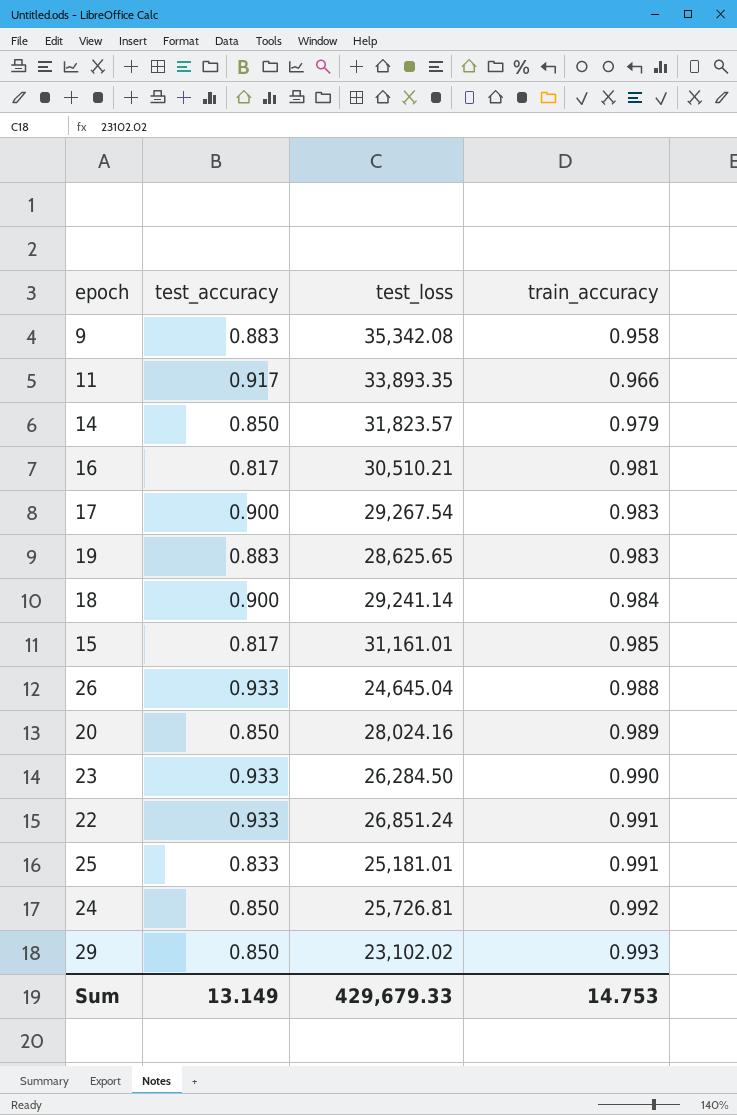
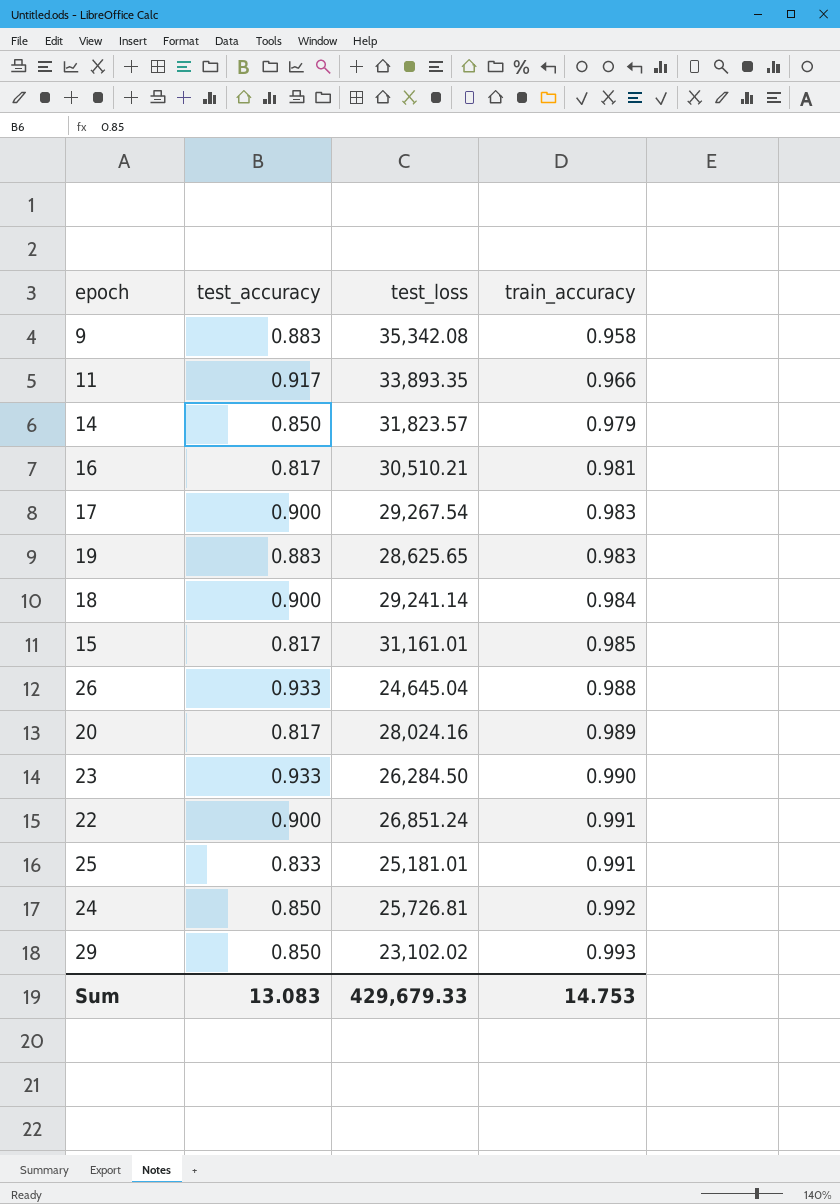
20 | test_accuracy: 0.850 -> 0.817
22 | test_accuracy: 0.933 -> 0.900
Sum | test_accuracy: 13.149 -> 13.083

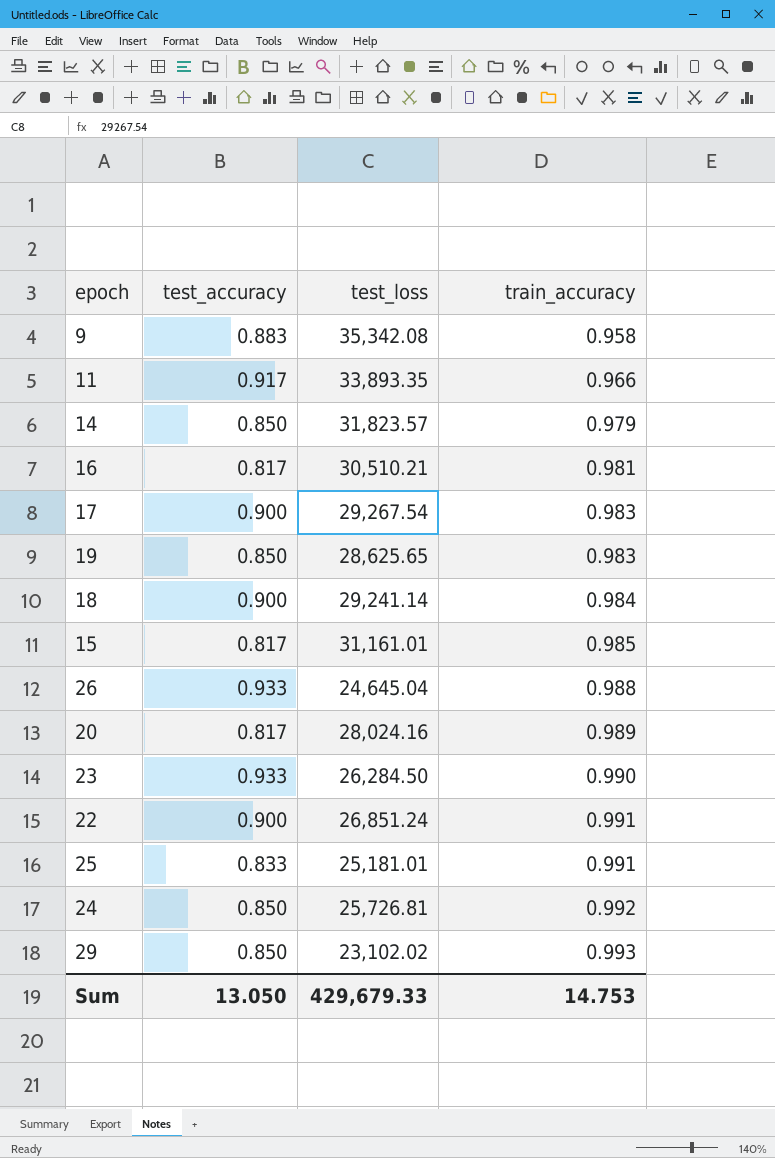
19 | test_accuracy: 0.883 -> 0.850
Sum | test_accuracy: 13.083 -> 13.050

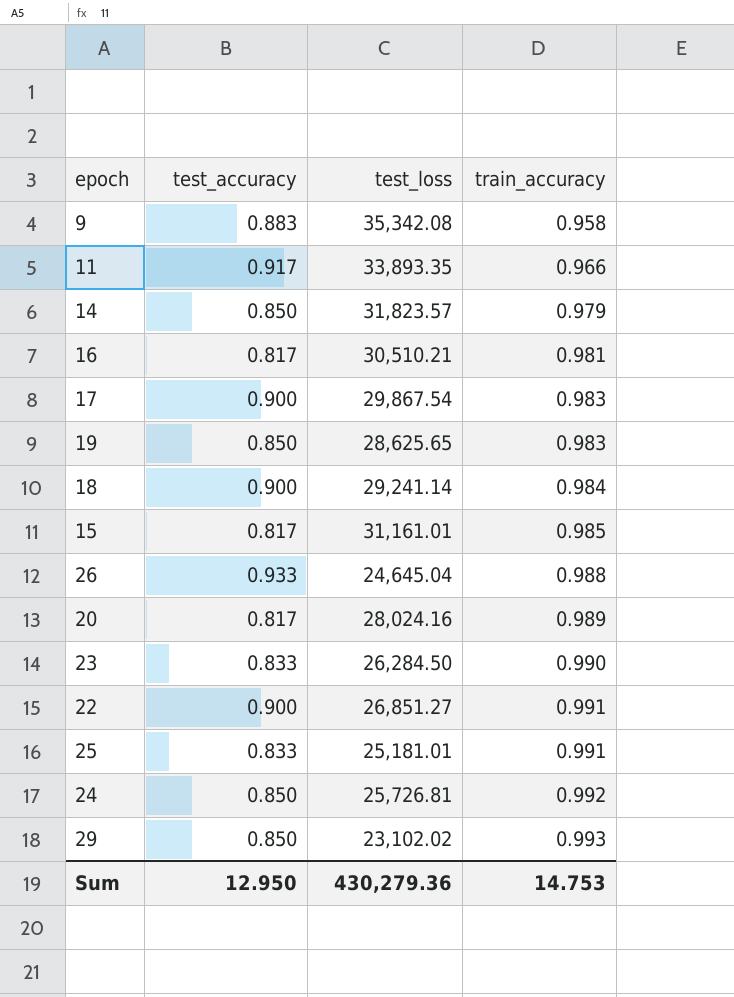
17 | test_loss: 29,267.54 -> 29,867.54
23 | test_accuracy: 0.933 -> 0.833
22 | test_loss: 26,851.24 -> 26,851.27
Sum | test_accuracy: 13.050 -> 12.950
Sum | test_loss: 429,679.33 -> 430,279.36

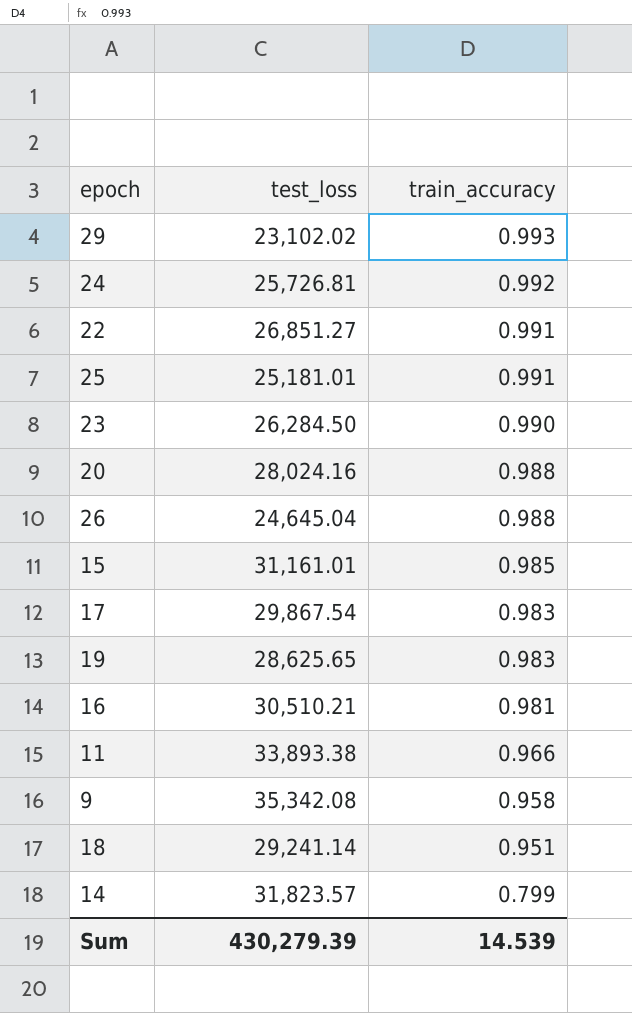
row order: train_accuracy ascending -> train_accuracy descending
column test_accuracy | position: 2 -> none
20 | train_accuracy: 0.989 -> 0.988
11 | test_loss: 33,893.35 -> 33,893.38
18 | train_accuracy: 0.984 -> 0.951
14 | train_accuracy: 0.979 -> 0.799
Sum | test_loss: 430,279.36 -> 430,279.39
Sum | train_accuracy: 14.753 -> 14.539

